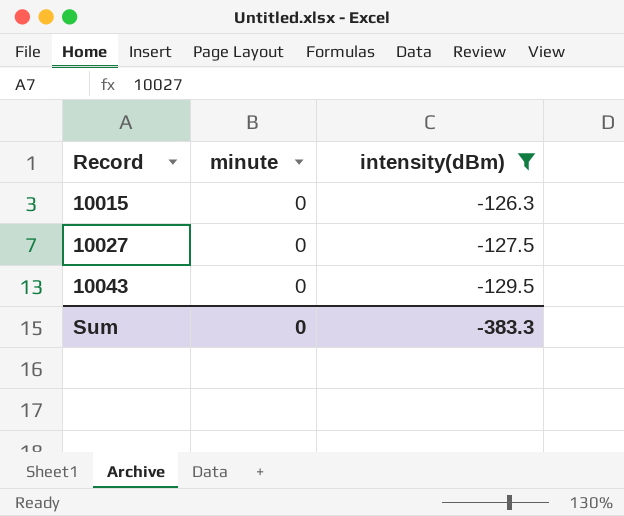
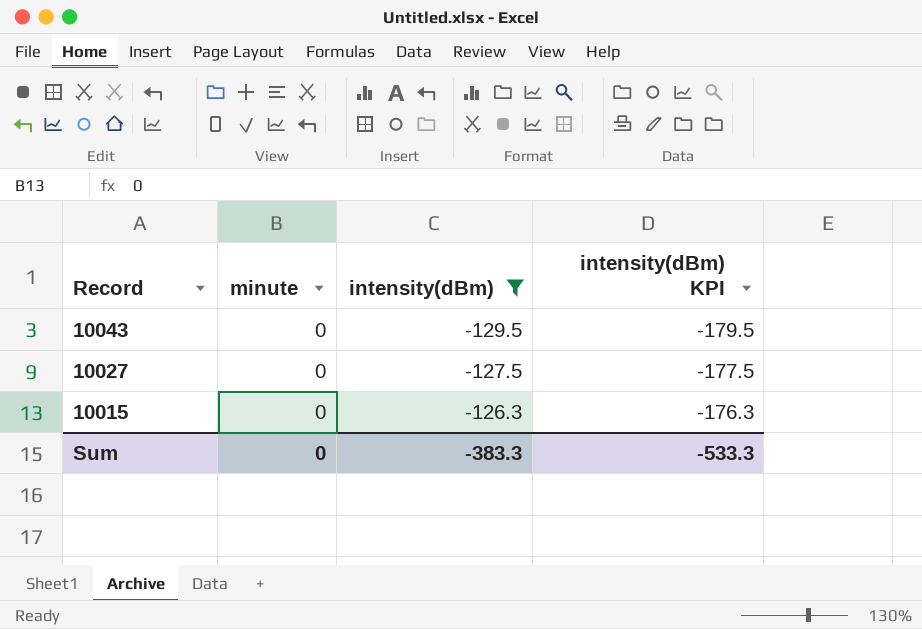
row order: Record ascending -> Record descending
column intensity(dBm) KPI | formula: none -> [intensity(dBm)] - 50

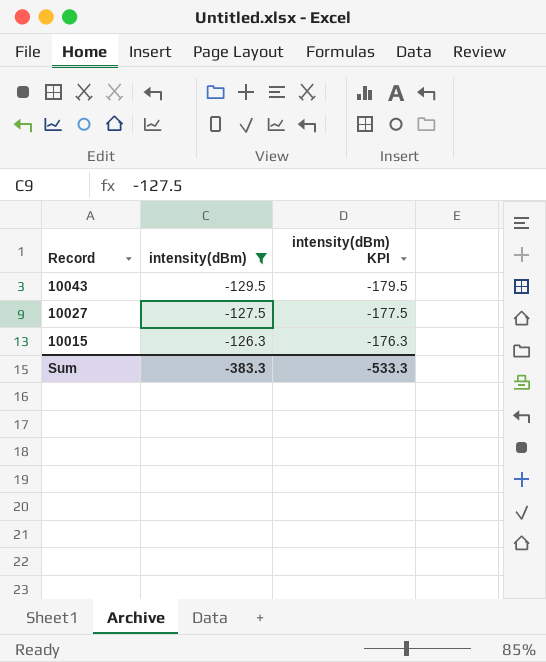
column minute | position: 2 -> none

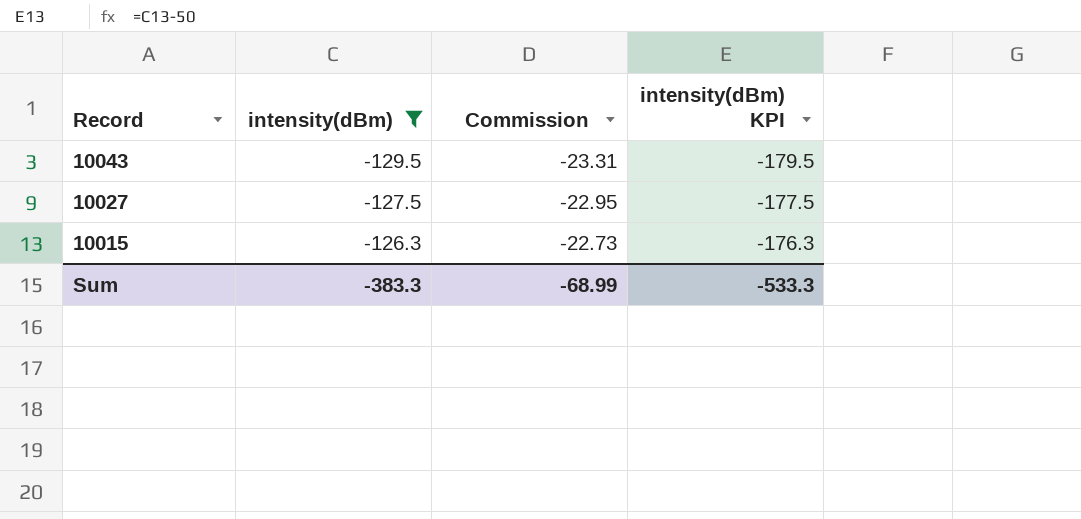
column Commission | formula: none -> [intensity(dBm)] * 0.18

